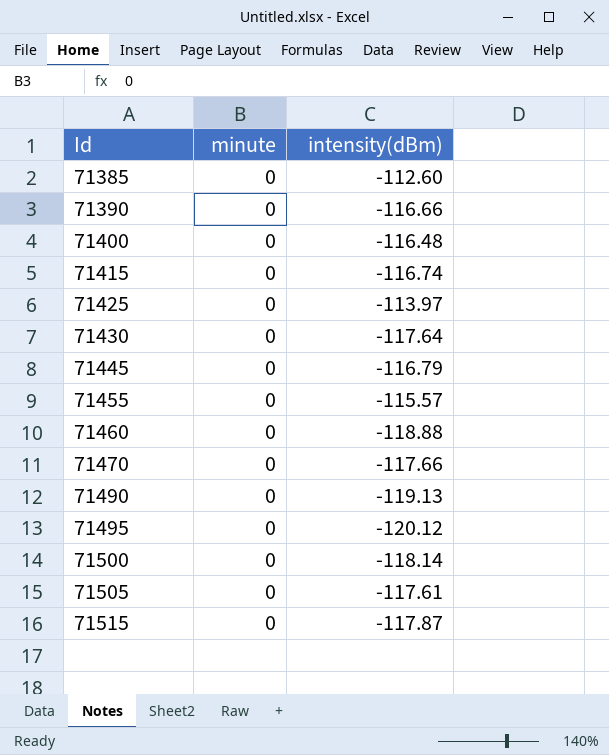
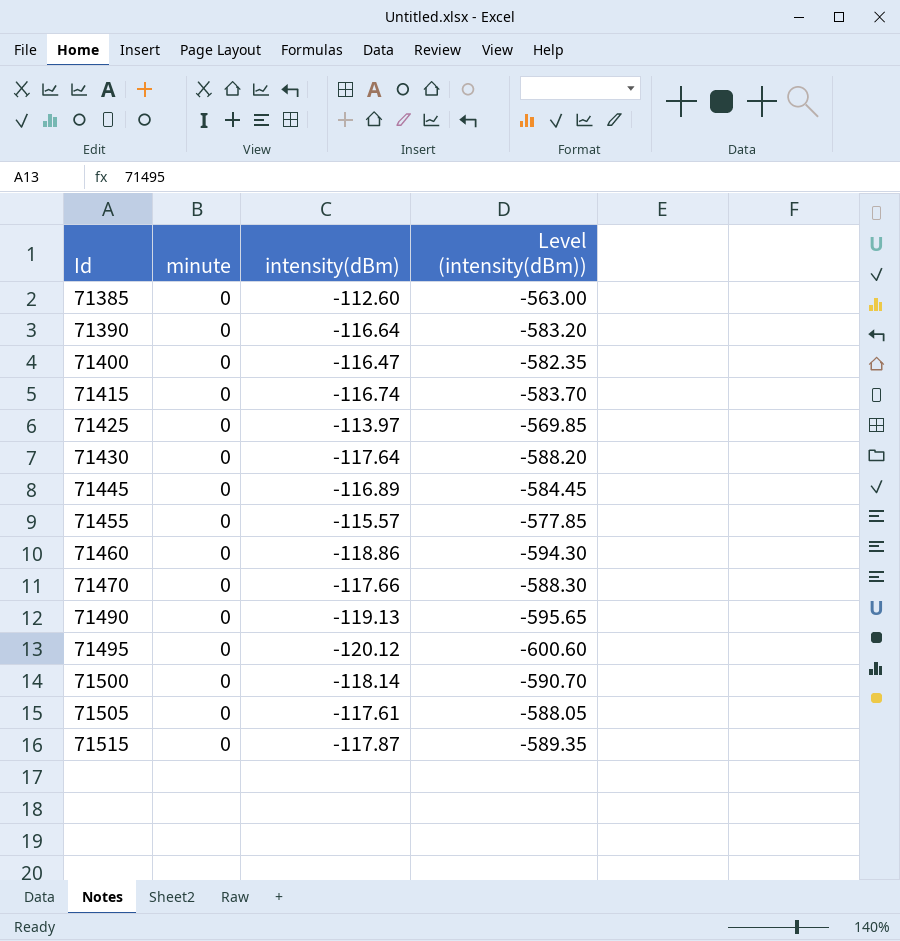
column Level (intensity(dBm)) | formula: none -> [intensity(dBm)] * 5
71390 | intensity(dBm): -116.66 -> -116.64
71400 | intensity(dBm): -116.48 -> -116.47
71445 | intensity(dBm): -116.79 -> -116.89
71460 | intensity(dBm): -118.88 -> -118.86

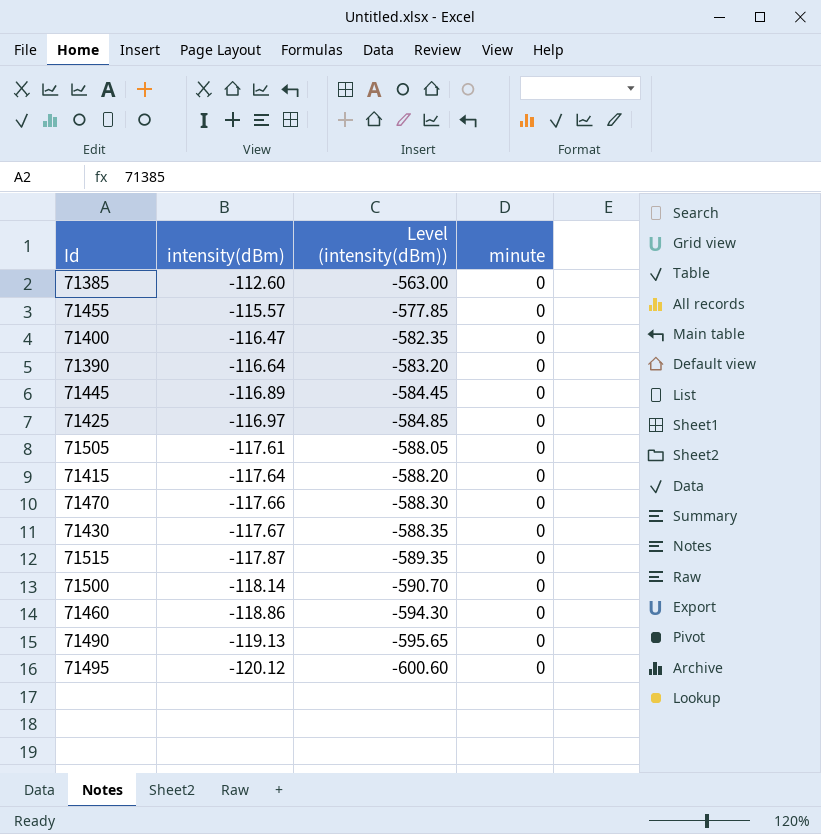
row order: Id ascending -> intensity(dBm) descending
column minute | position: 2 -> 4
71425 | intensity(dBm): -113.97 -> -116.97
71425 | Level (intensity(dBm)): -569.85 -> -584.85
71415 | intensity(dBm): -116.74 -> -117.64
71415 | Level (intensity(dBm)): -583.70 -> -588.20
71430 | intensity(dBm): -117.64 -> -117.67
71430 | Level (intensity(dBm)): -588.20 -> -588.35

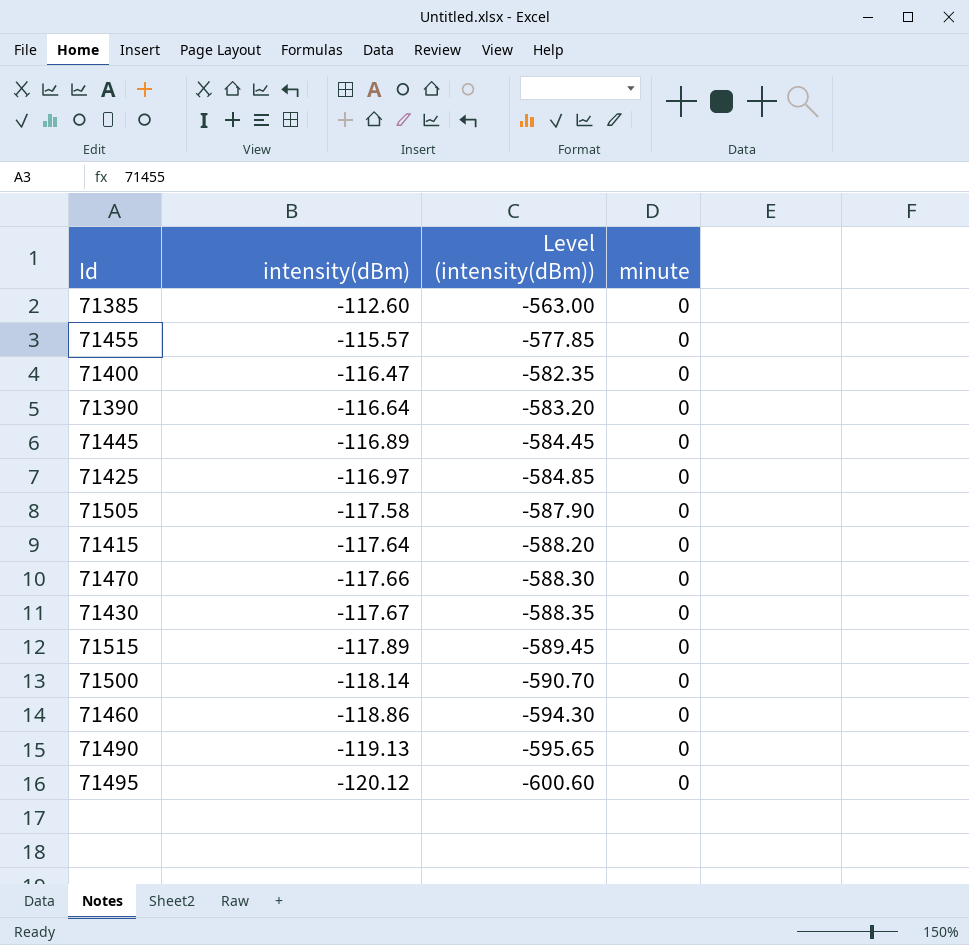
71505 | intensity(dBm): -117.61 -> -117.58
71505 | Level (intensity(dBm)): -588.05 -> -587.90
71515 | intensity(dBm): -117.87 -> -117.89
71515 | Level (intensity(dBm)): -589.35 -> -589.45

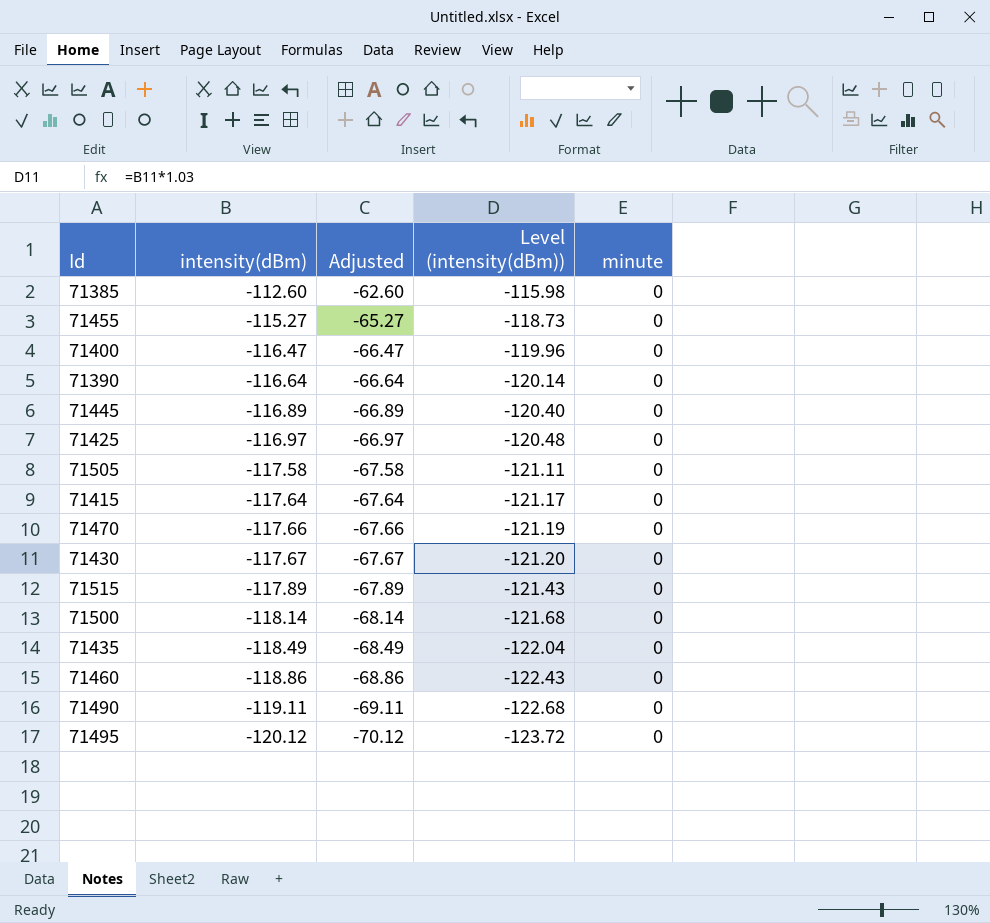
column Adjusted | formula: none -> [intensity(dBm)] + 50
column Level (intensity(dBm)) | formula: [intensity(dBm)] * 5 -> [intensity(dBm)] * 1.03
71455 | intensity(dBm): -115.57 -> -115.27
row 71435: none -> -118.49 | -68.49 | -122.04 | 0
71490 | intensity(dBm): -119.13 -> -119.11

